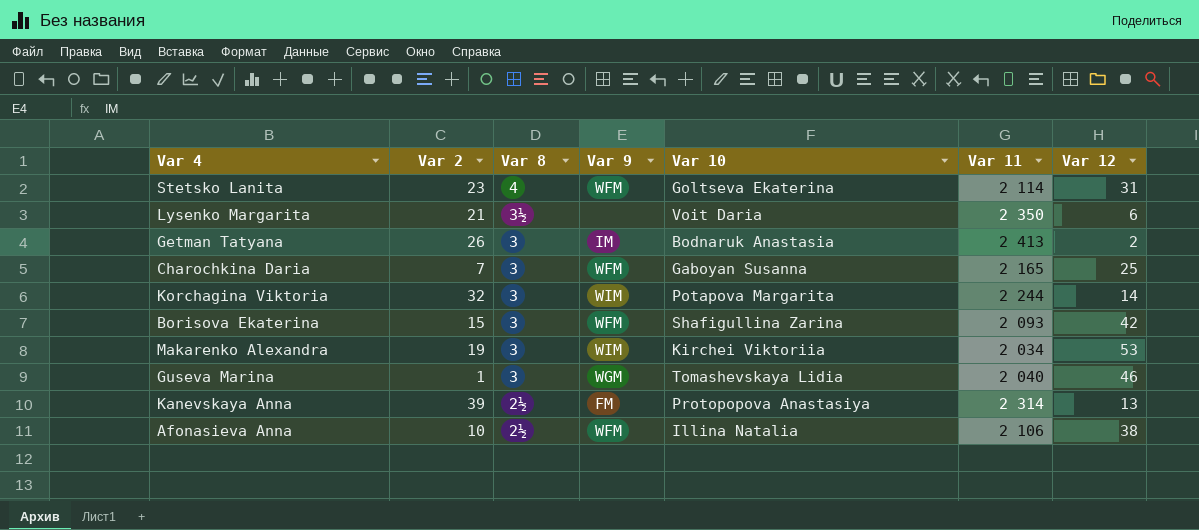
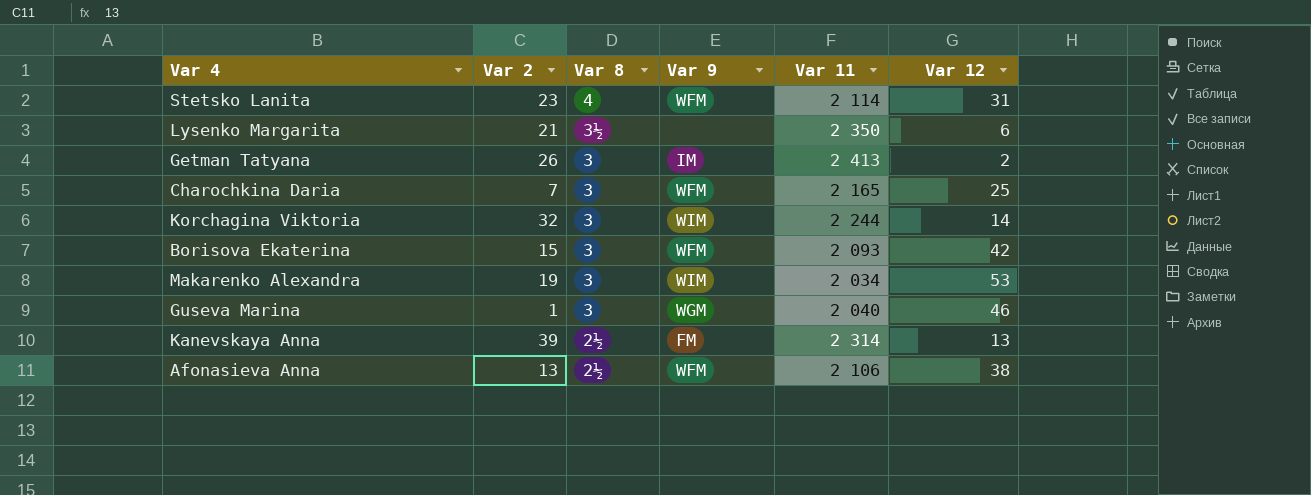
column Var 10 | position: 5 -> none
Afonasieva Anna | Var 2: 10 -> 13

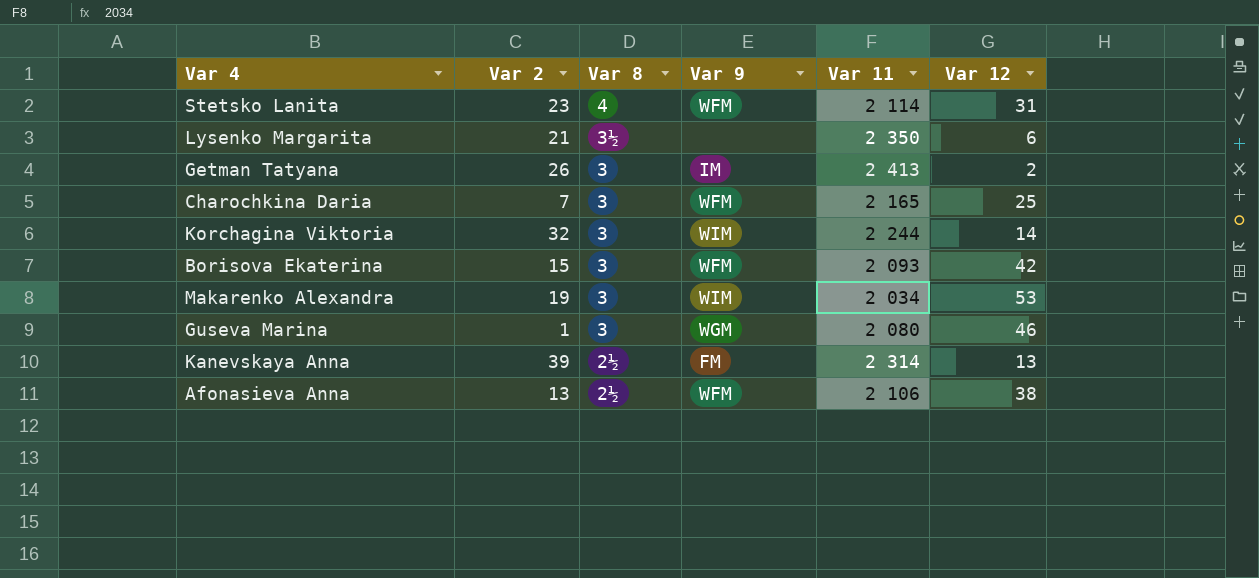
Guseva Marina | Var 11: 2 040 -> 2 080

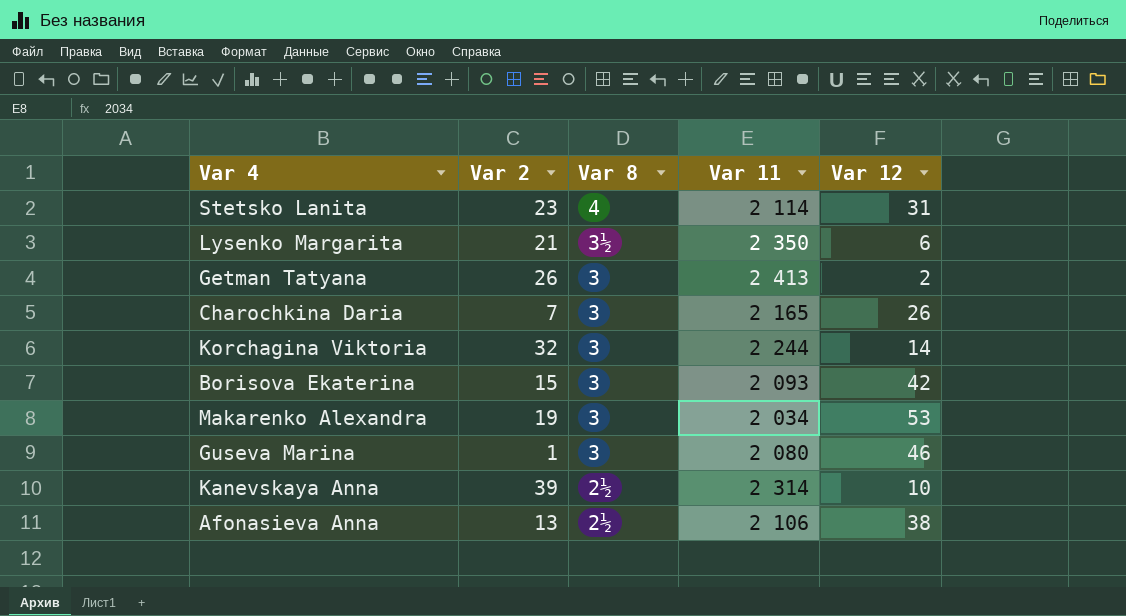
column Var 9 | position: 4 -> none
Charochkina Daria | Var 12: 25 -> 26
Kanevskaya Anna | Var 12: 13 -> 10

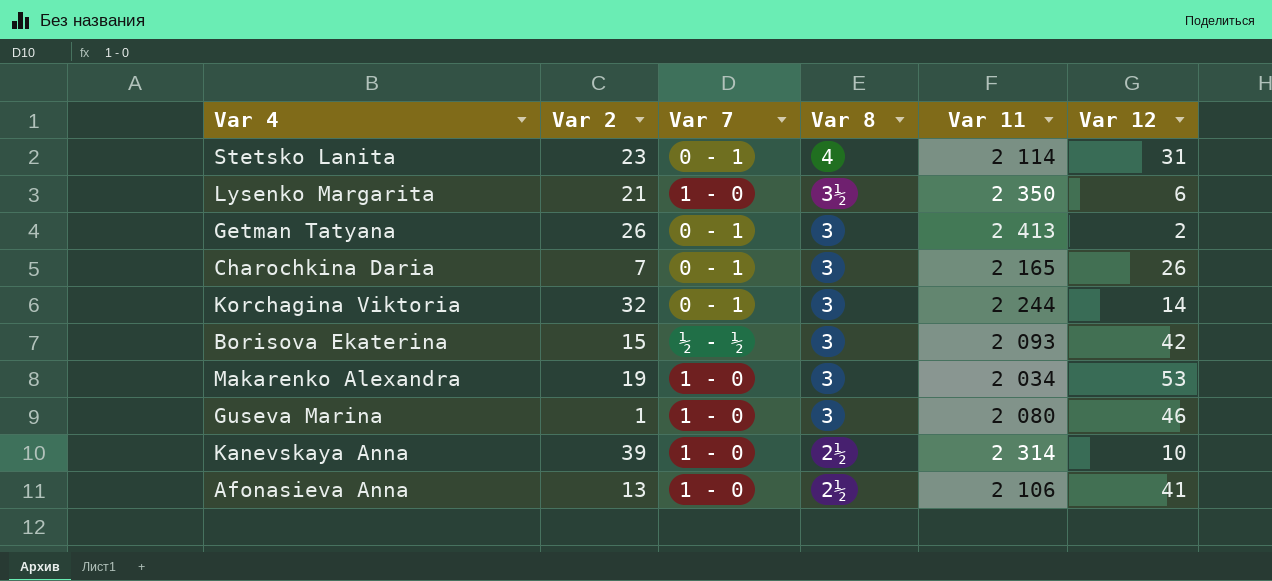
column Var 7 | position: none -> 3
Afonasieva Anna | Var 12: 38 -> 41

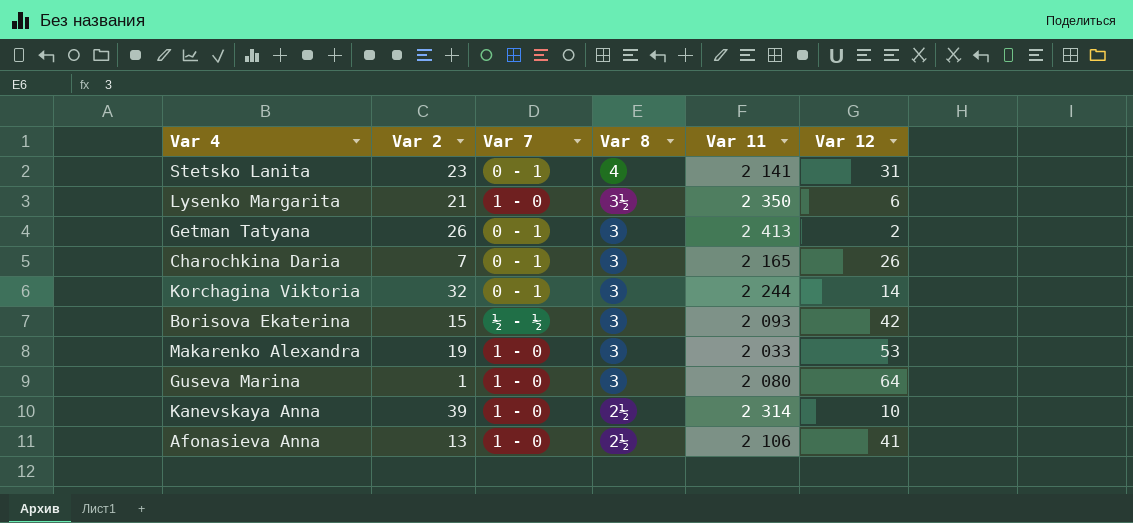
Stetsko Lanita | Var 11: 2 114 -> 2 141
Makarenko Alexandra | Var 11: 2 034 -> 2 033
Guseva Marina | Var 12: 46 -> 64

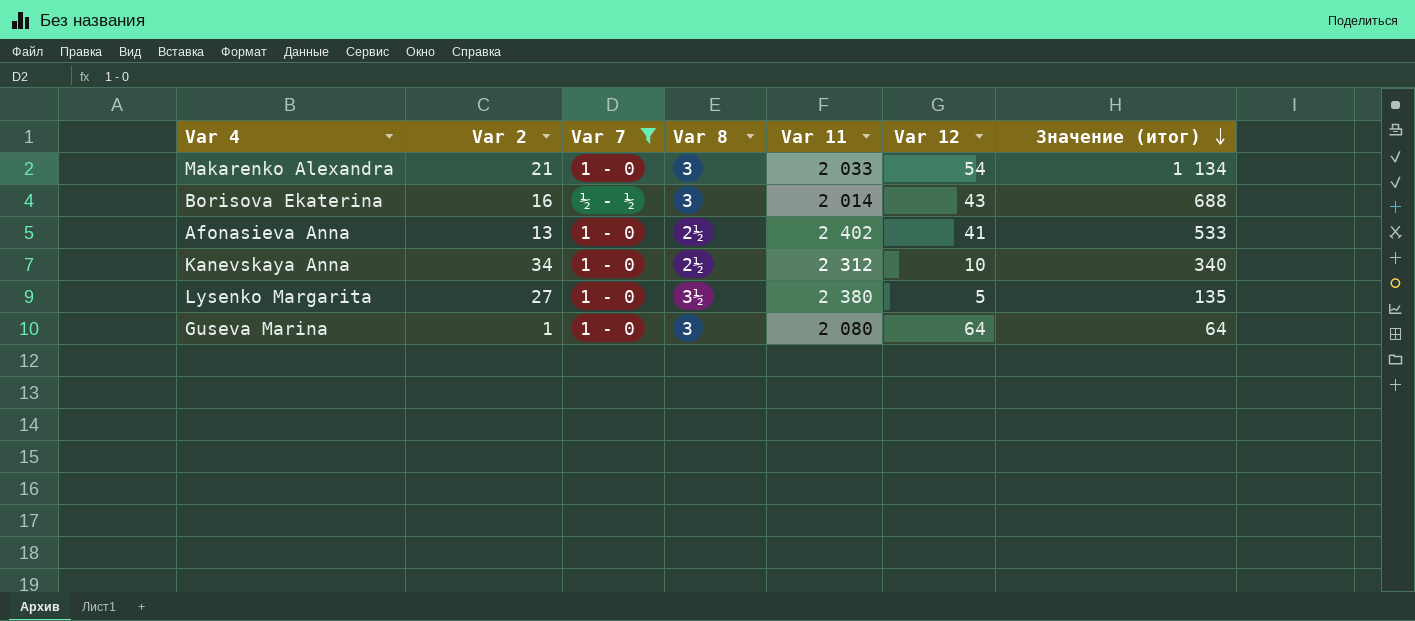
filter: none -> Var 7 != 0 - 1
row order: none -> Значение (итог) descending
column Значение (итог) | formula: none -> [Var 2] * [Var 12]
Makarenko Alexandra | Var 2: 19 -> 21
Makarenko Alexandra | Var 12: 53 -> 54
Borisova Ekaterina | Var 2: 15 -> 16
Borisova Ekaterina | Var 11: 2 093 -> 2 014
Borisova Ekaterina | Var 12: 42 -> 43
Afonasieva Anna | Var 11: 2 106 -> 2 402
Kanevskaya Anna | Var 2: 39 -> 34
Kanevskaya Anna | Var 11: 2 314 -> 2 312
Lysenko Margarita | Var 2: 21 -> 27
Lysenko Margarita | Var 11: 2 350 -> 2 380
Lysenko Margarita | Var 12: 6 -> 5

